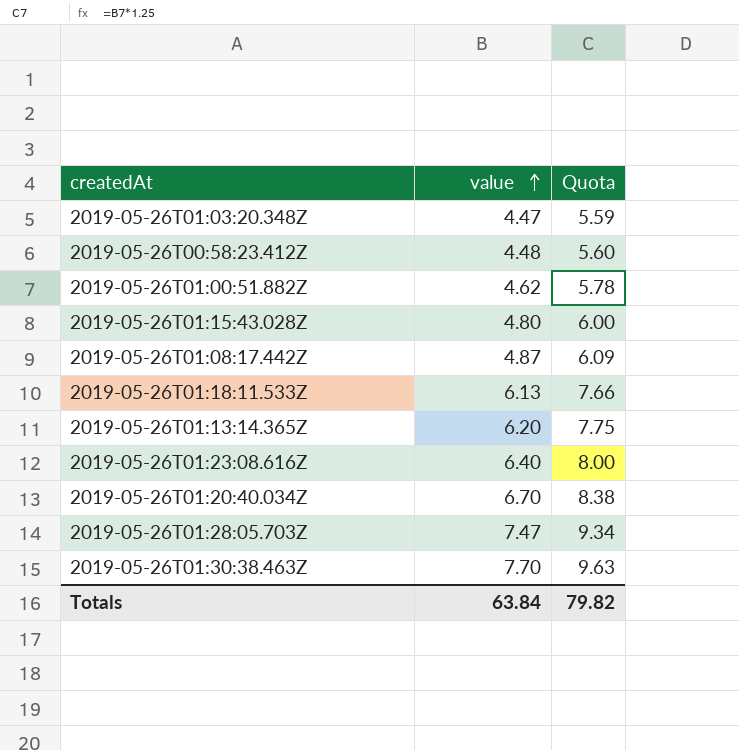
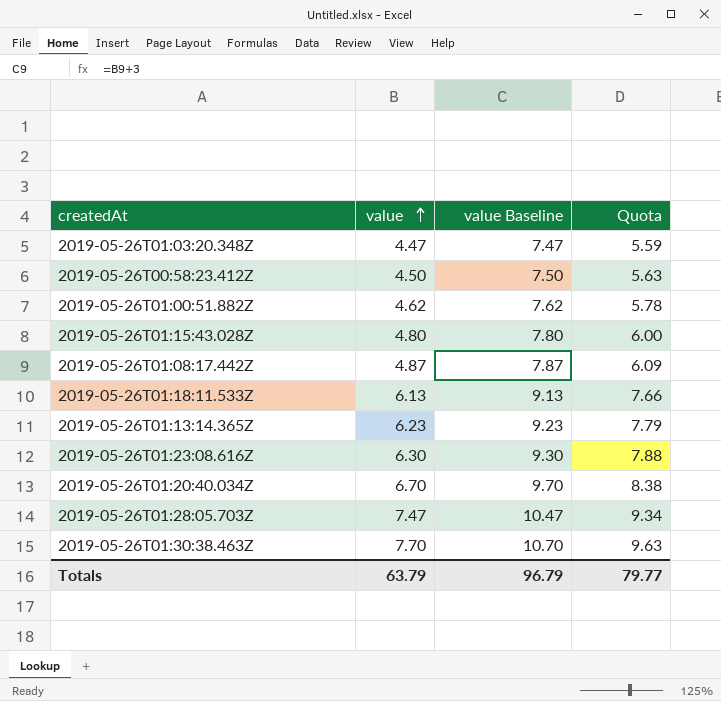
column value Baseline | formula: none -> [value] + 3
2019-05-26T00:58:23.412Z | value: 4.48 -> 4.50
2019-05-26T00:58:23.412Z | Quota: 5.60 -> 5.63
2019-05-26T01:13:14.365Z | value: 6.20 -> 6.23
2019-05-26T01:13:14.365Z | Quota: 7.75 -> 7.79
2019-05-26T01:23:08.616Z | value: 6.40 -> 6.30
2019-05-26T01:23:08.616Z | Quota: 8.00 -> 7.88
Totals | value: 63.84 -> 63.79
Totals | Quota: 79.82 -> 79.77

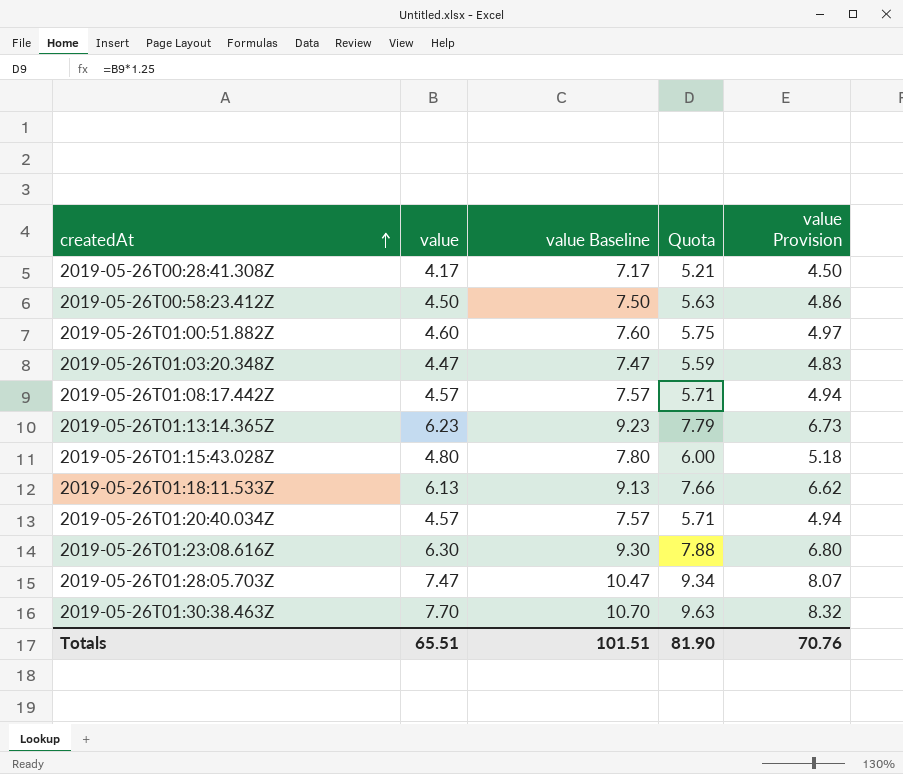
row order: value ascending -> createdAt ascending
column value Provision | formula: none -> [value] * 1.08
row 2019-05-26T00:28:41.308Z: none -> 4.17 | 7.17 | 5.21 | 4.50
2019-05-26T01:00:51.882Z | value: 4.62 -> 4.60
2019-05-26T01:00:51.882Z | value Baseline: 7.62 -> 7.60
2019-05-26T01:00:51.882Z | Quota: 5.78 -> 5.75
2019-05-26T01:08:17.442Z | value: 4.87 -> 4.57
2019-05-26T01:08:17.442Z | value Baseline: 7.87 -> 7.57
2019-05-26T01:08:17.442Z | Quota: 6.09 -> 5.71
2019-05-26T01:20:40.034Z | value: 6.70 -> 4.57
2019-05-26T01:20:40.034Z | value Baseline: 9.70 -> 7.57
2019-05-26T01:20:40.034Z | Quota: 8.38 -> 5.71
Totals | value: 63.79 -> 65.51
Totals | value Baseline: 96.79 -> 101.51
Totals | Quota: 79.77 -> 81.90

